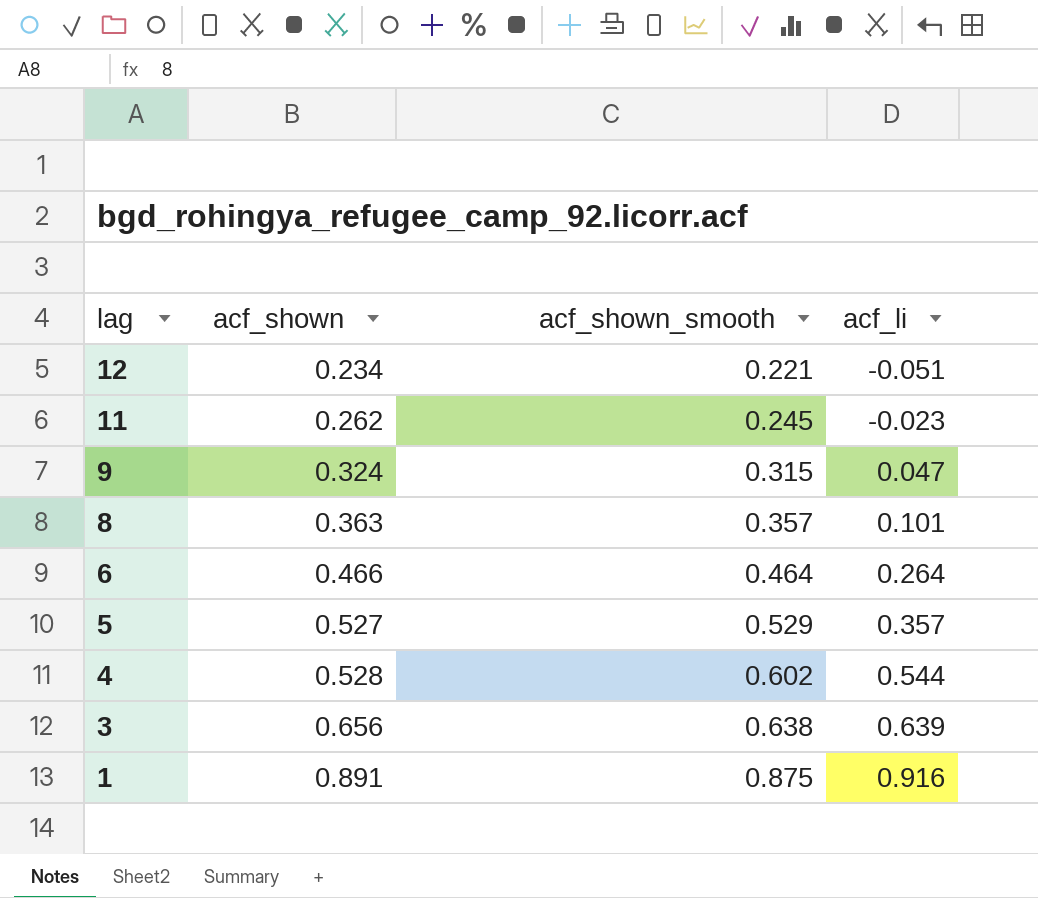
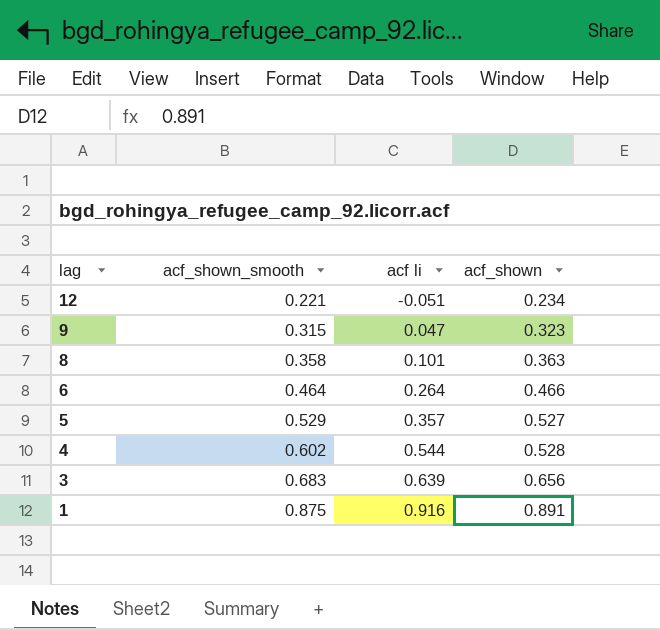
column name: acf_li -> acf li
column acf_shown | position: 2 -> 4
row 11: 0.262 | 0.245 | -0.023 -> none
9 | acf_shown: 0.324 -> 0.323
8 | acf_shown_smooth: 0.357 -> 0.358
3 | acf_shown_smooth: 0.638 -> 0.683

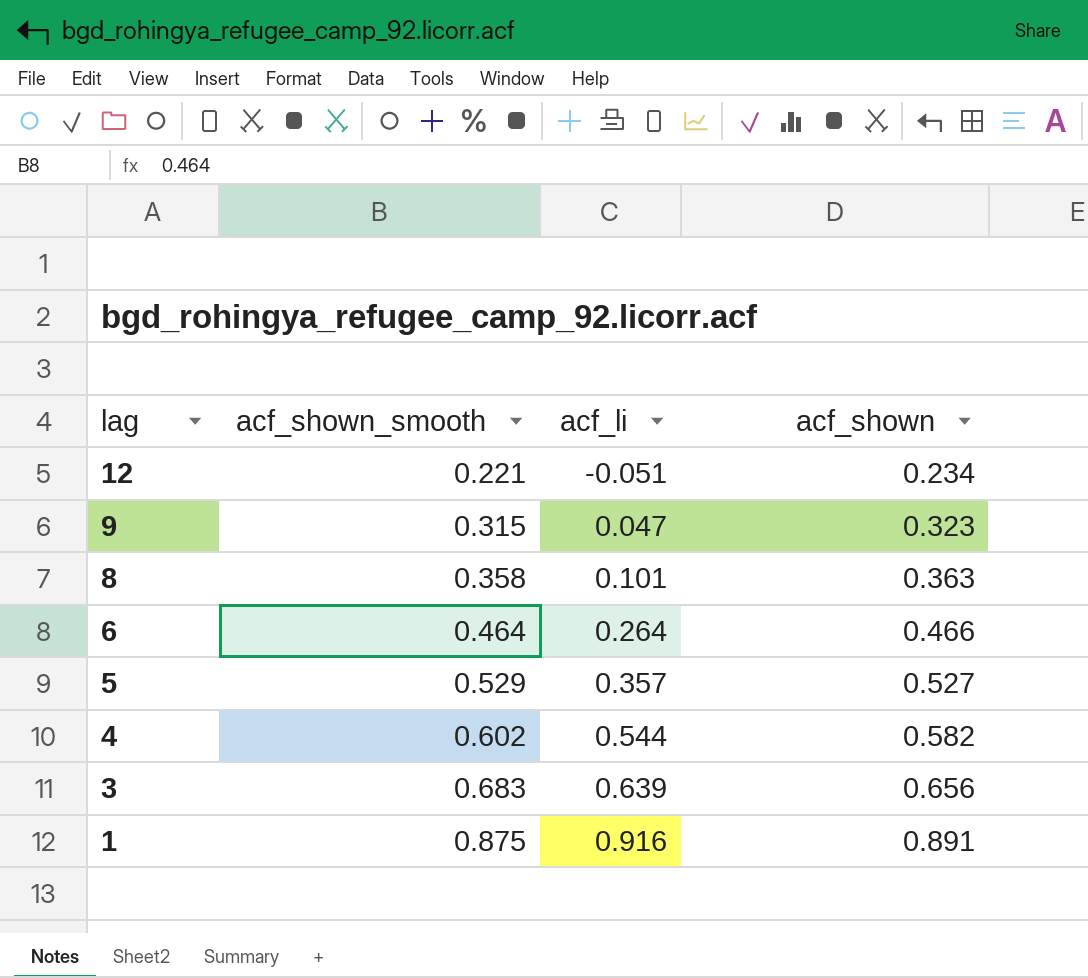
column name: acf li -> acf_li
4 | acf_shown: 0.528 -> 0.582

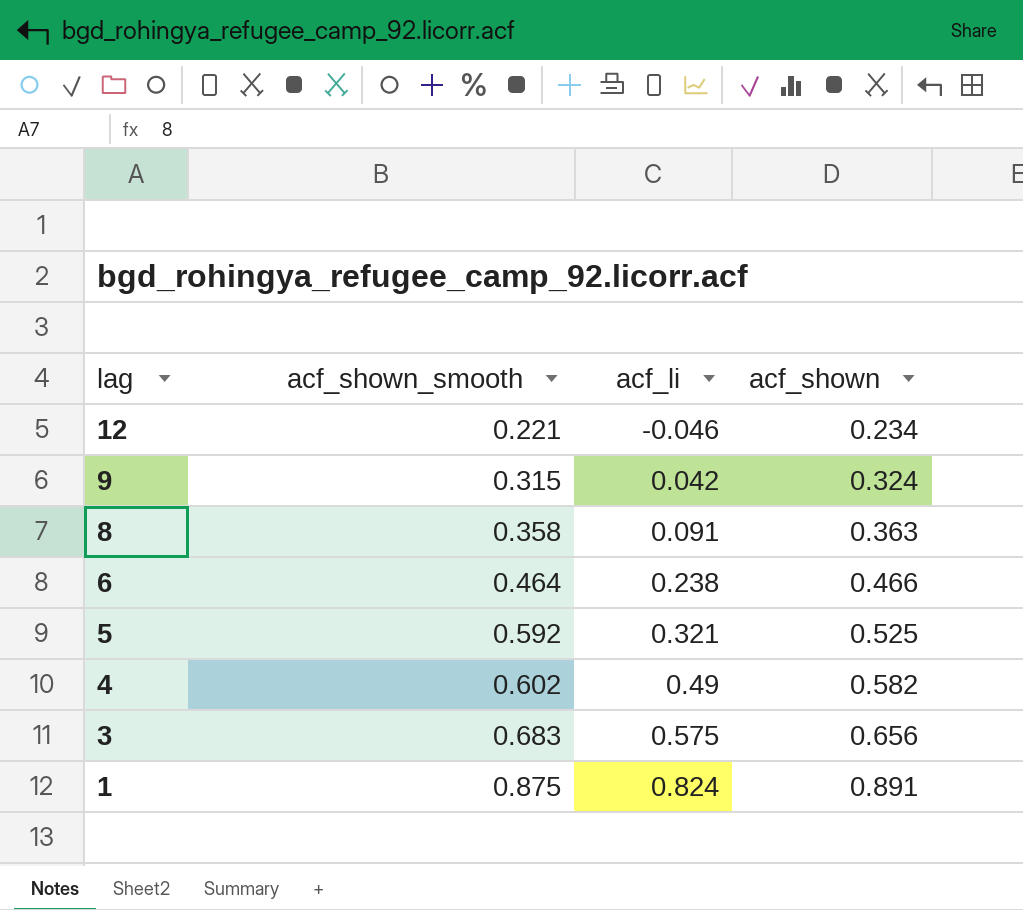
12 | acf_li: -0.051 -> -0.046
9 | acf_li: 0.047 -> 0.042
9 | acf_shown: 0.323 -> 0.324
8 | acf_li: 0.101 -> 0.091
6 | acf_li: 0.264 -> 0.238
5 | acf_shown_smooth: 0.529 -> 0.592
5 | acf_li: 0.357 -> 0.321
5 | acf_shown: 0.527 -> 0.525
4 | acf_li: 0.544 -> 0.49
3 | acf_li: 0.639 -> 0.575
1 | acf_li: 0.916 -> 0.824

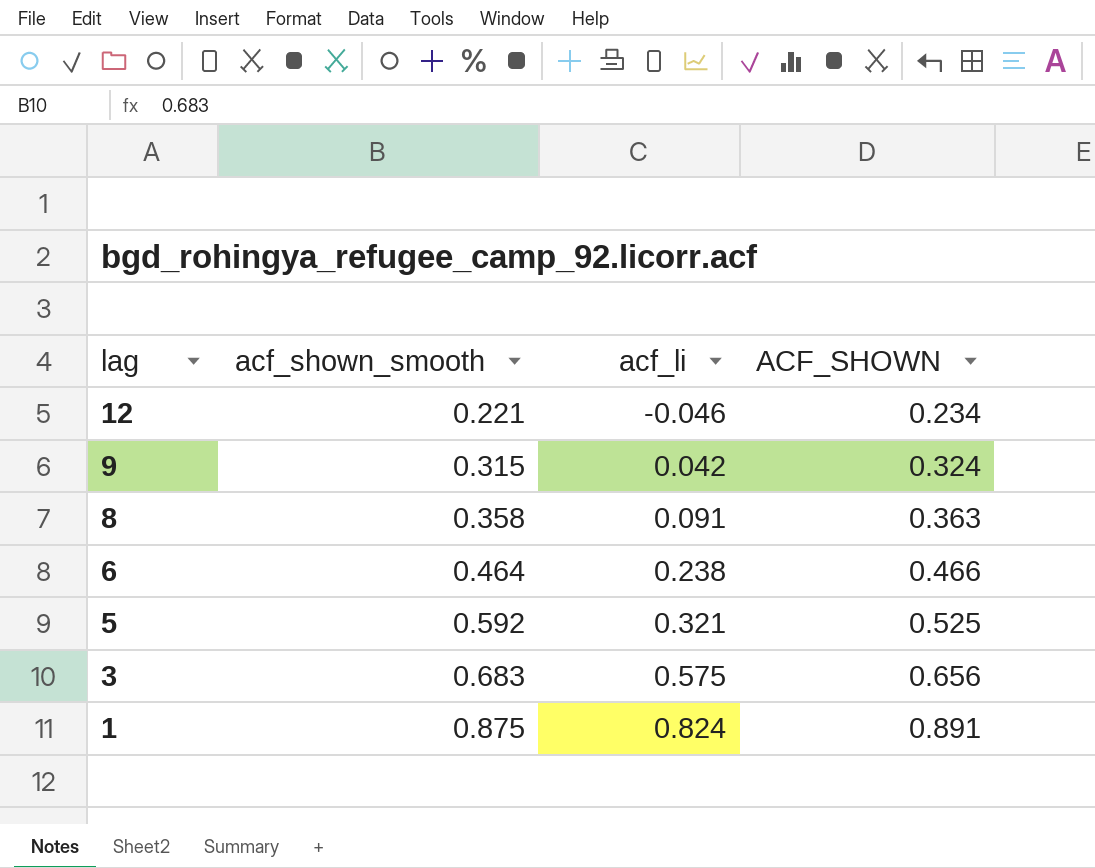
column name: acf_shown -> ACF_SHOWN
row 4: 0.602 | 0.49 | 0.582 -> none

